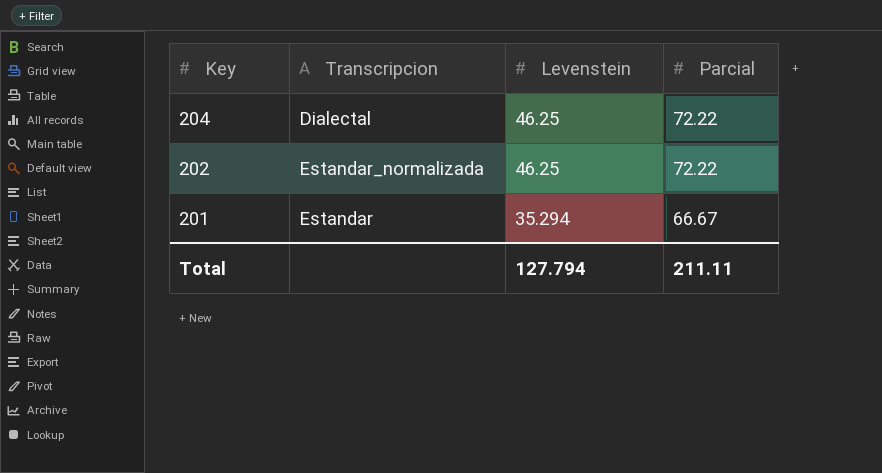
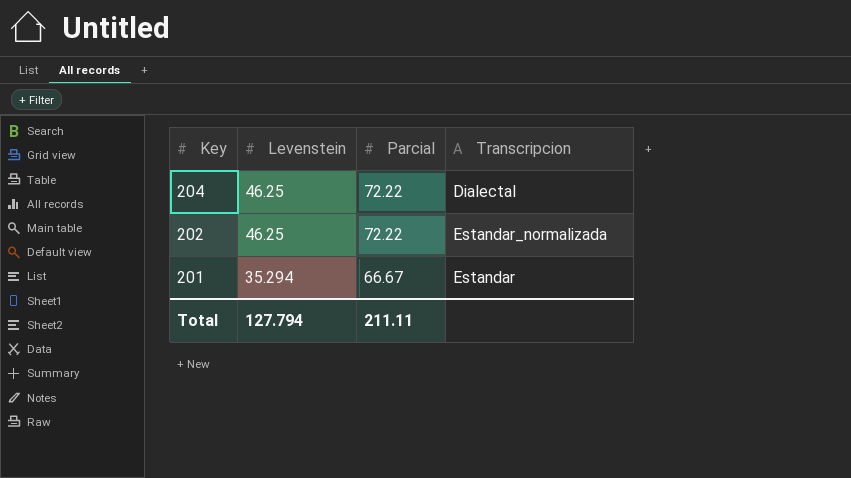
column Transcripcion | position: 2 -> 4

